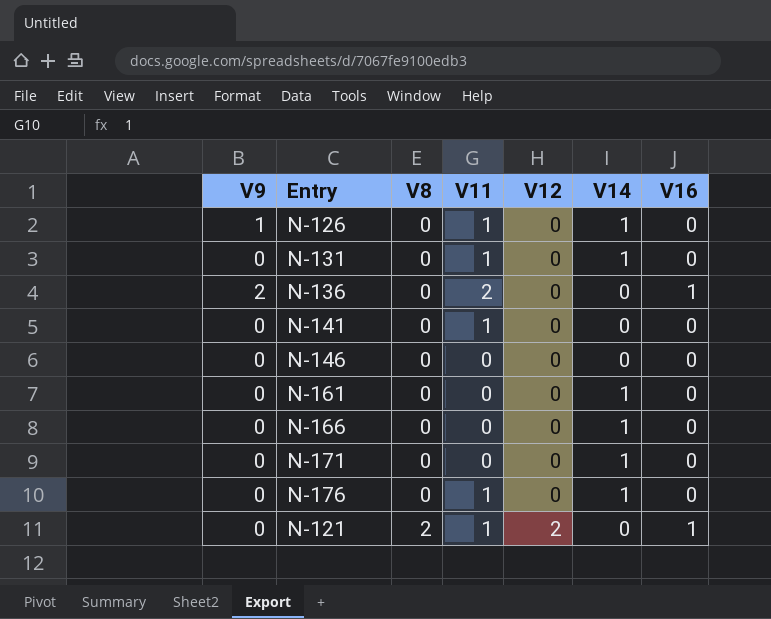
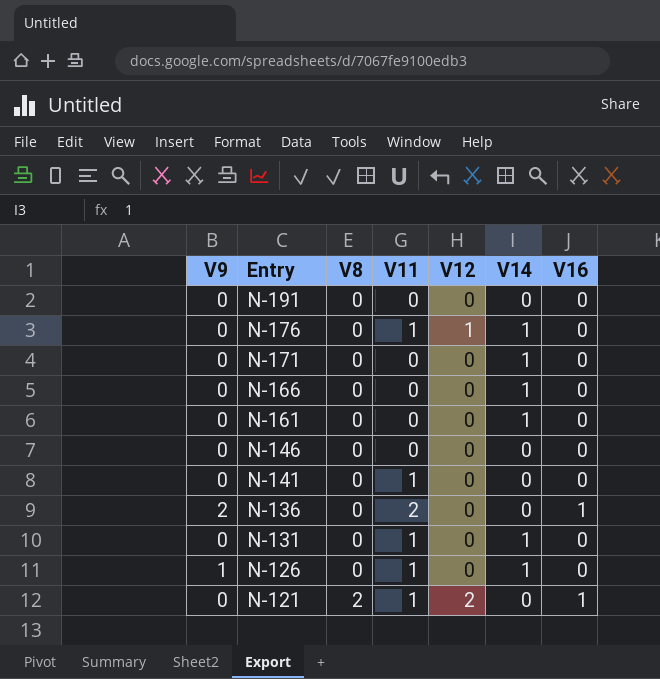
row order: V8 ascending -> Entry descending
row N-191: none -> 0 | 0 | 0 | 0 | 0 | 0
N-176 | V12: 0 -> 1

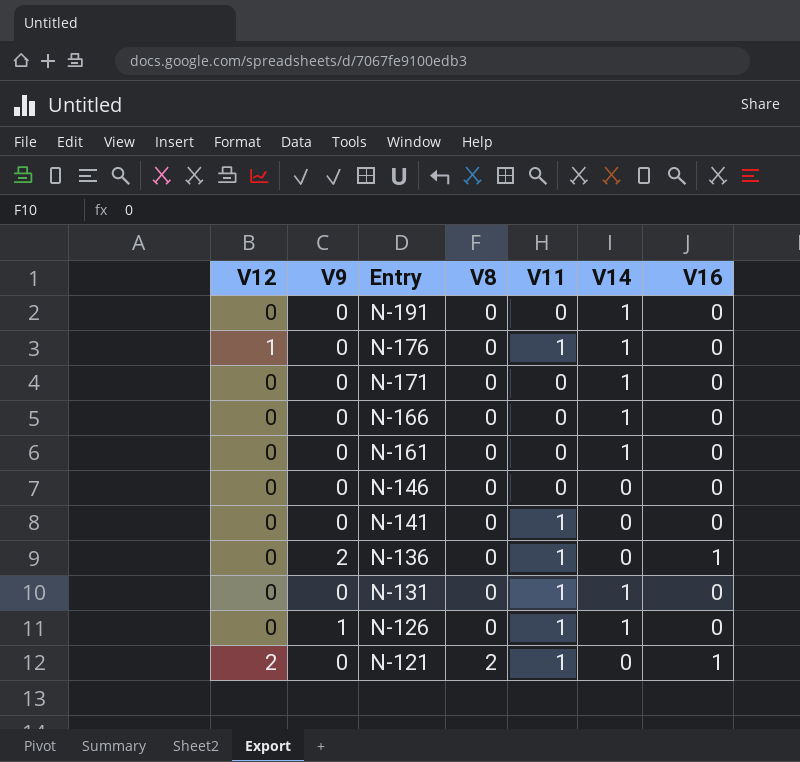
column V12 | position: 5 -> 1
N-191 | V14: 0 -> 1
N-136 | V11: 2 -> 1

